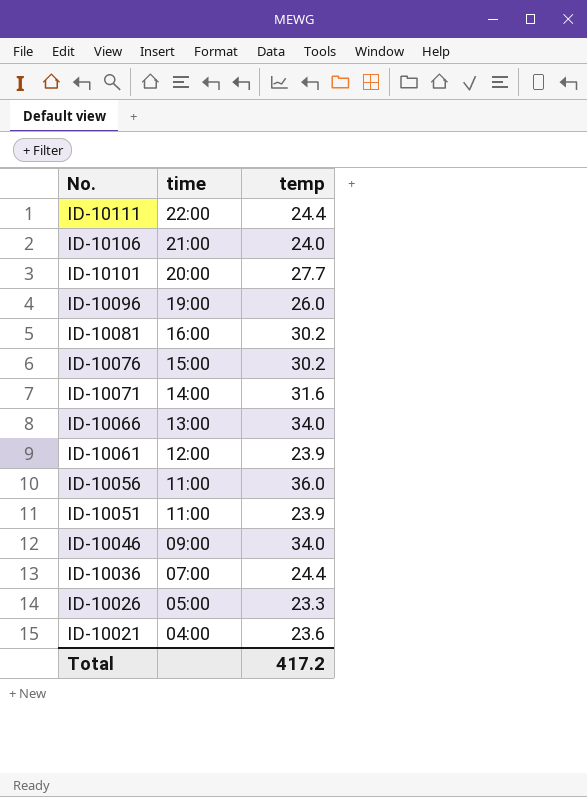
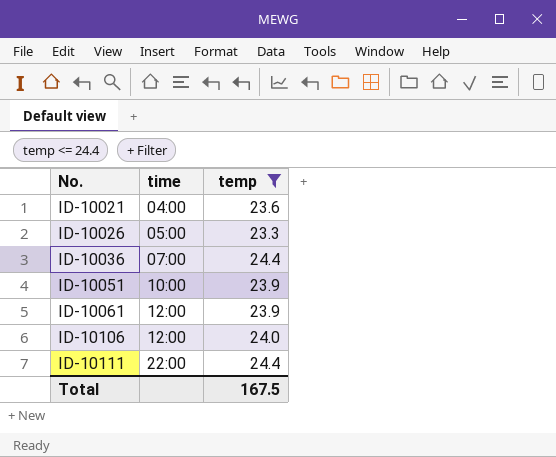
filter: none -> temp <= 24.4
row order: No. descending -> No. ascending
ID-10051 | time: 11:00 -> 10:00
ID-10106 | time: 21:00 -> 12:00
Total | temp: 417.2 -> 167.5

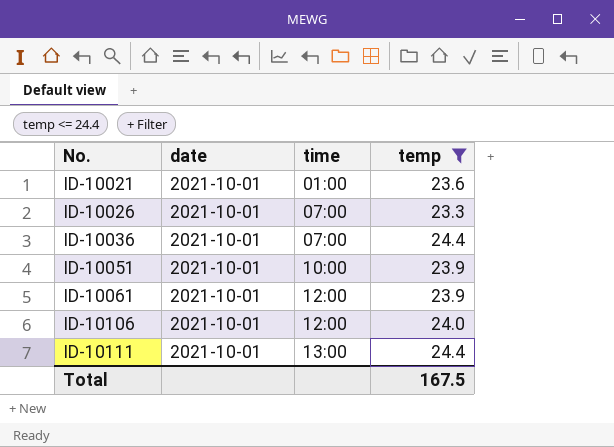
column date | position: none -> 2
ID-10021 | time: 04:00 -> 01:00
ID-10026 | time: 05:00 -> 07:00
ID-10111 | time: 22:00 -> 13:00

